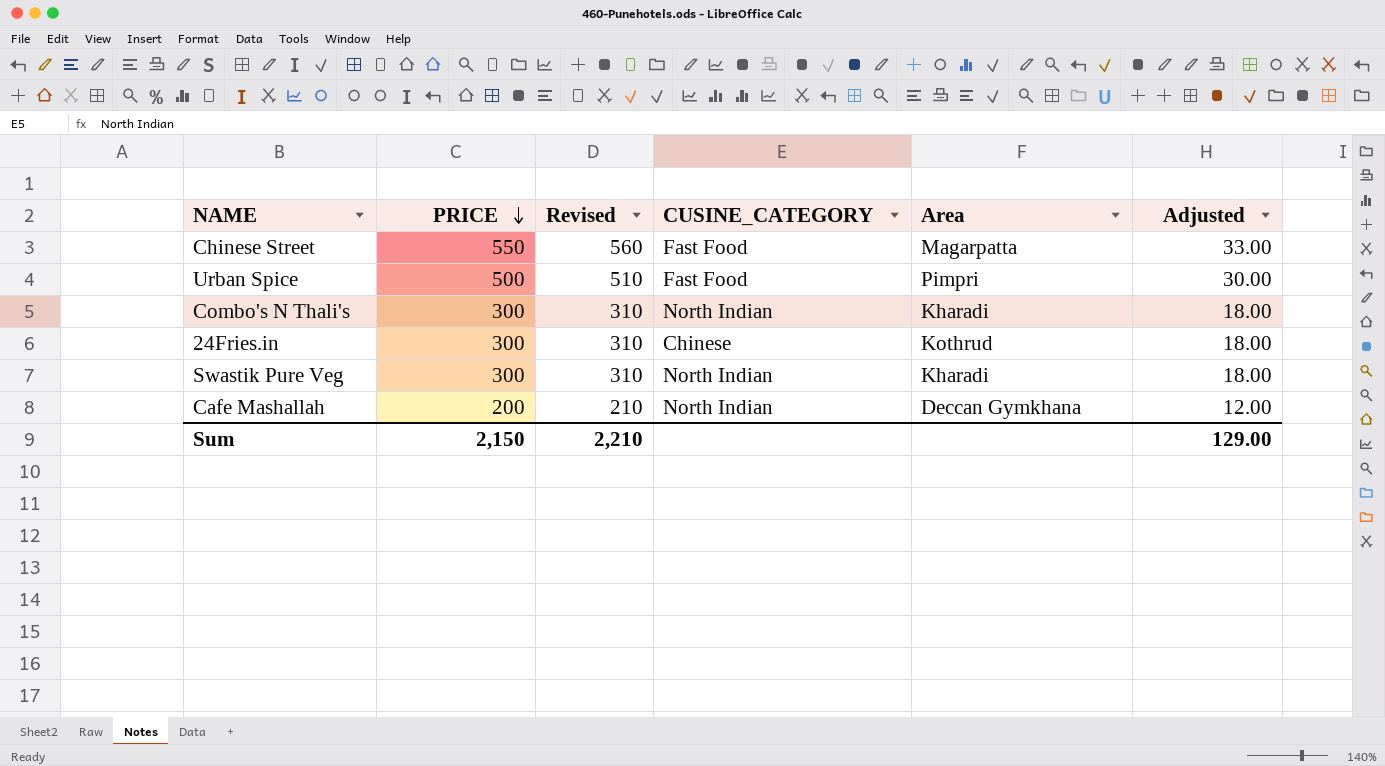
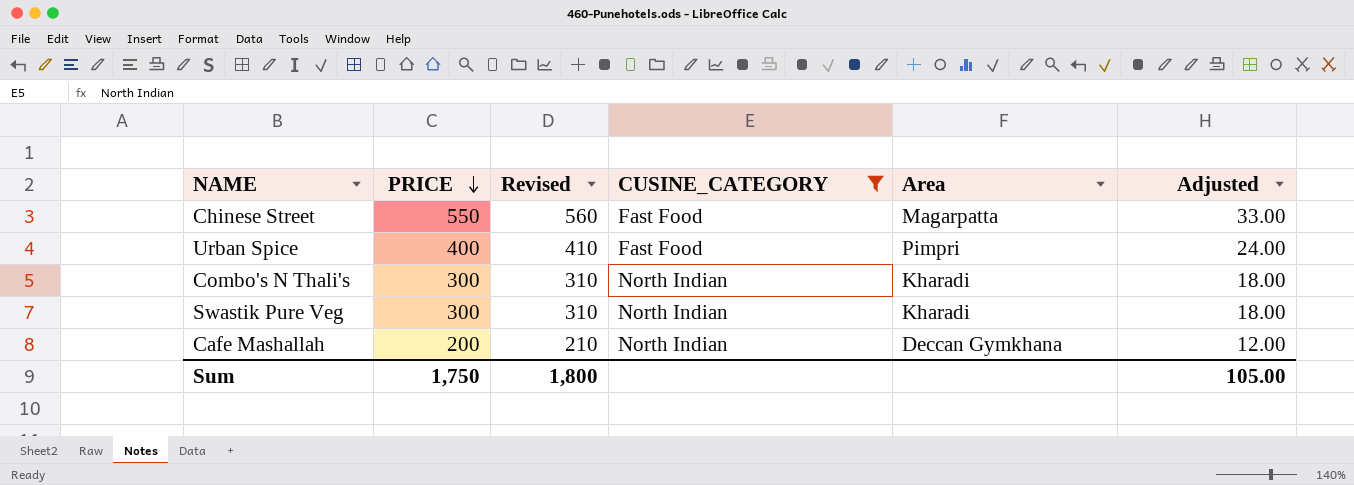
filter: none -> CUSINE_CATEGORY != Chinese
Urban Spice | PRICE: 500 -> 400
Urban Spice | Revised: 510 -> 410
Urban Spice | Adjusted: 30.00 -> 24.00
Sum | PRICE: 2,150 -> 1,750
Sum | Revised: 2,210 -> 1,800
Sum | Adjusted: 129.00 -> 105.00

